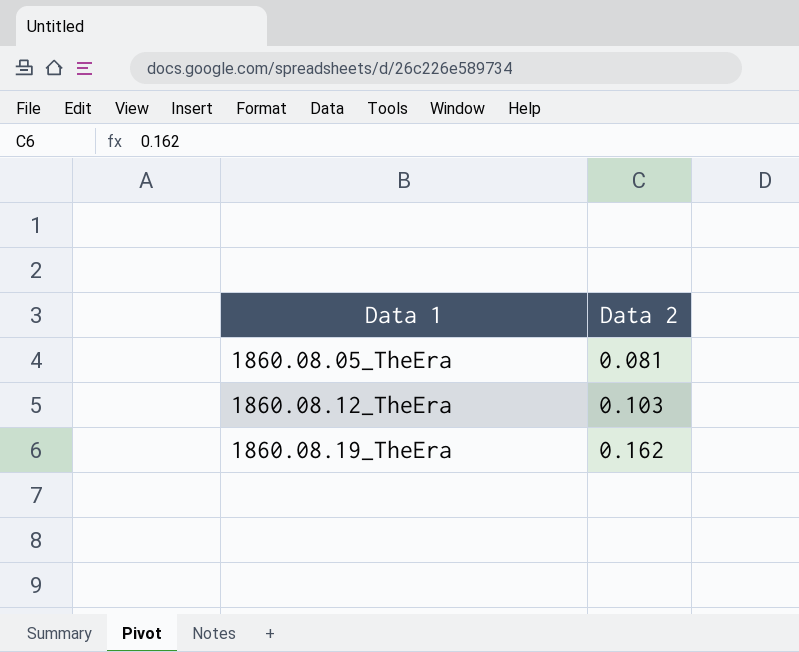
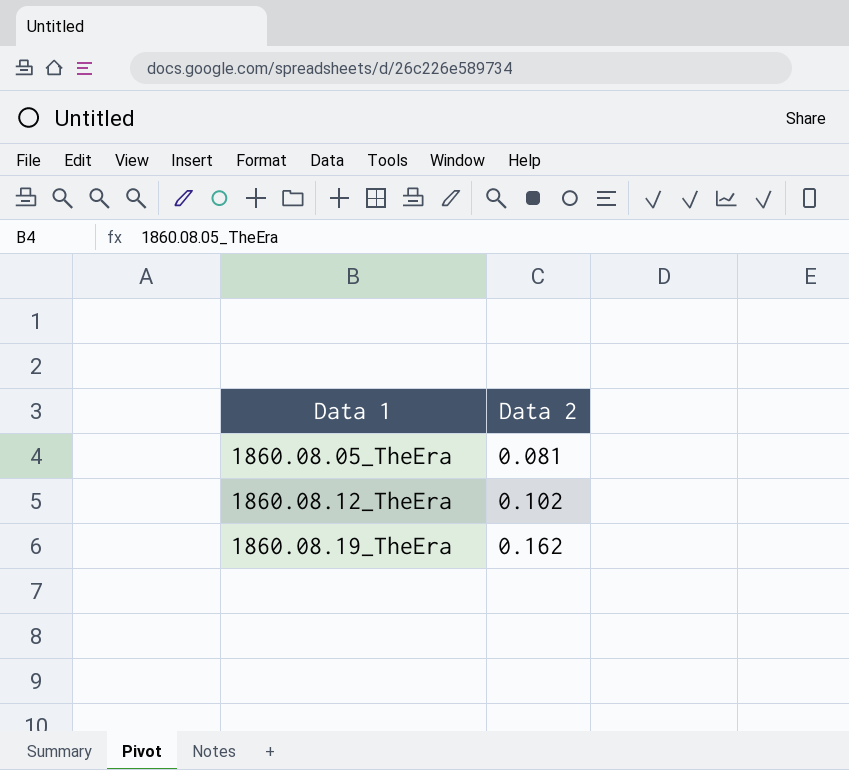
1860.08.12_TheEra | Data 2: 0.103 -> 0.102

